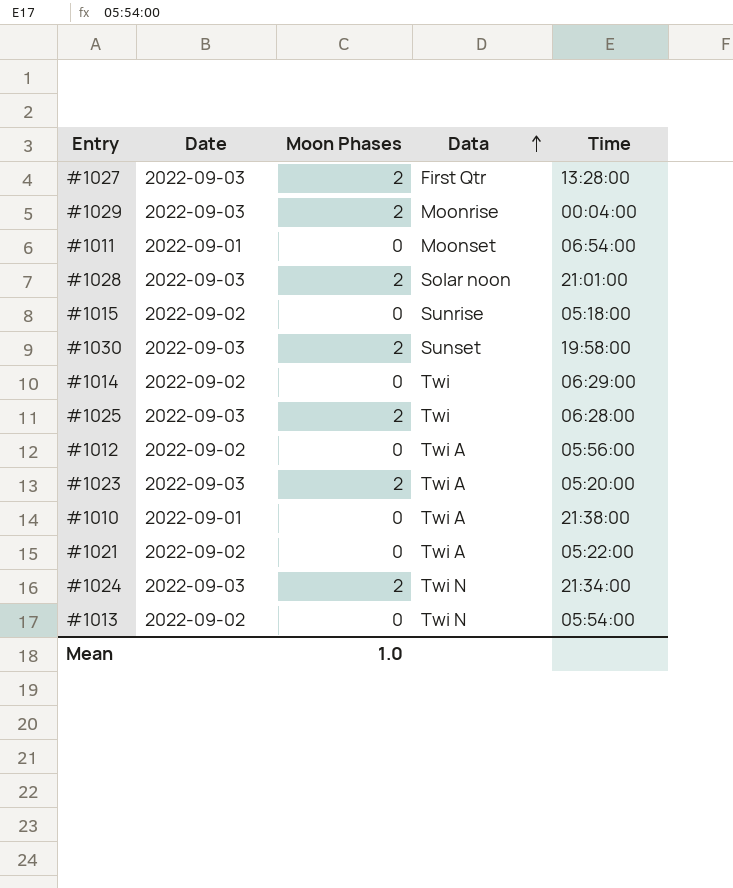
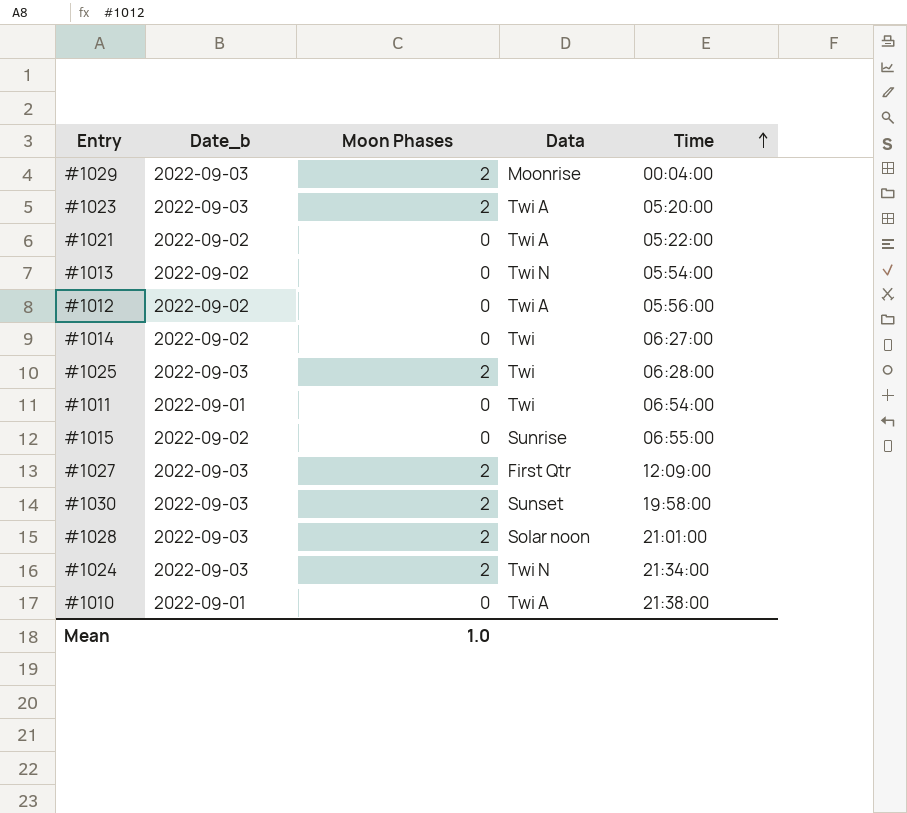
row order: Data ascending -> Time ascending
column name: Date -> Date_b
#1014 | Time: 06:29:00 -> 06:27:00
#1011 | Data: Moonset -> Twi
#1015 | Time: 05:18:00 -> 06:55:00
#1027 | Time: 13:28:00 -> 12:09:00

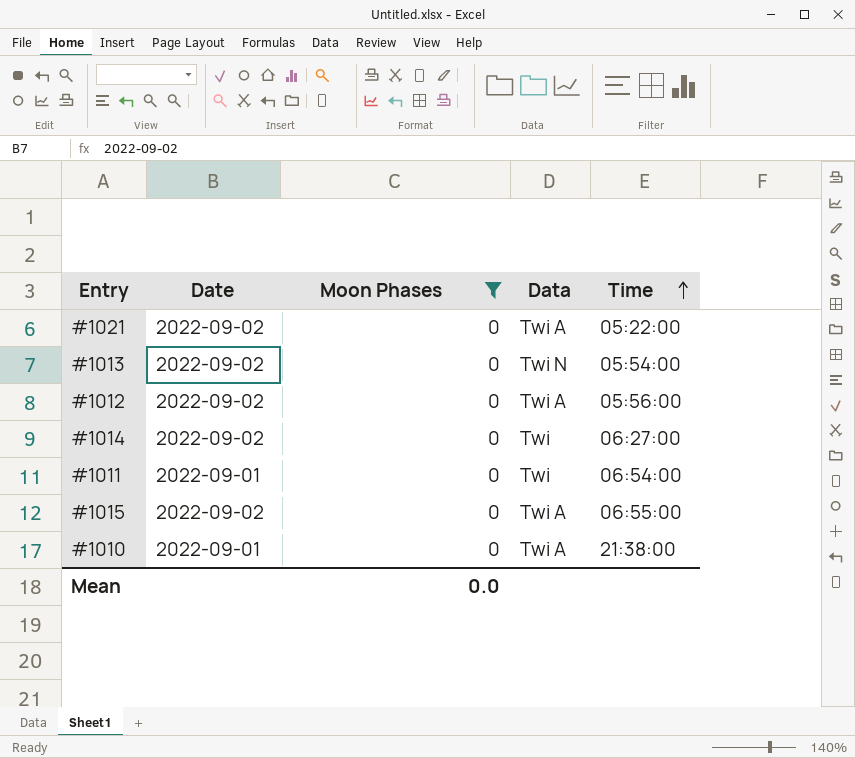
filter: none -> Moon Phases = 0
column name: Date_b -> Date
#1015 | Data: Sunrise -> Twi A
Mean | Moon Phases: 1.0 -> 0.0

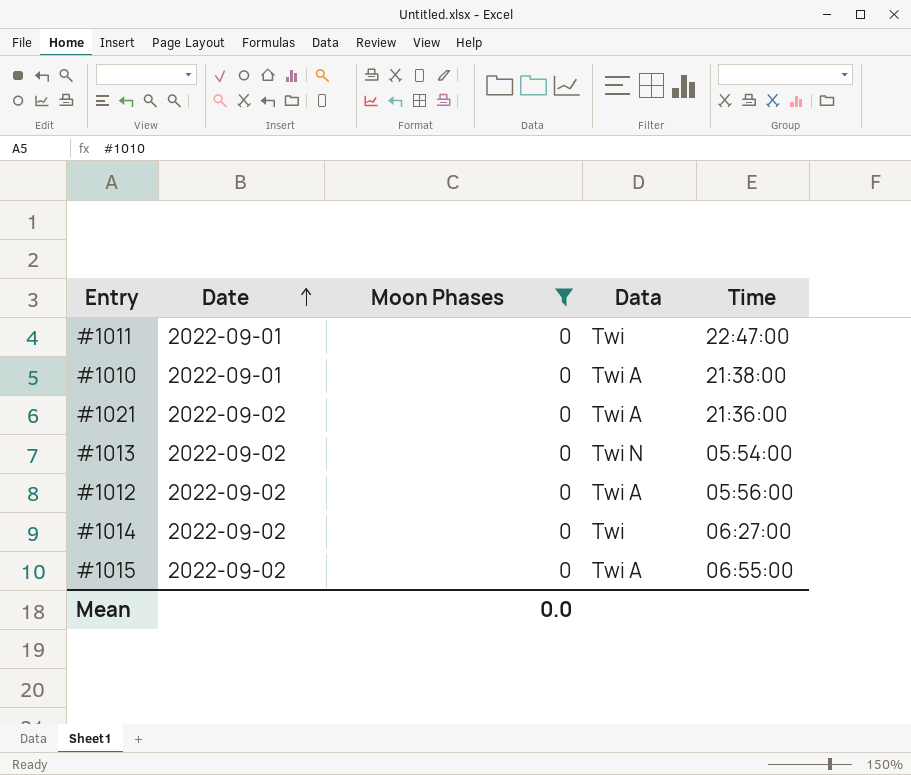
row order: Time ascending -> Date ascending
#1011 | Time: 06:54:00 -> 22:47:00
#1021 | Time: 05:22:00 -> 21:36:00

